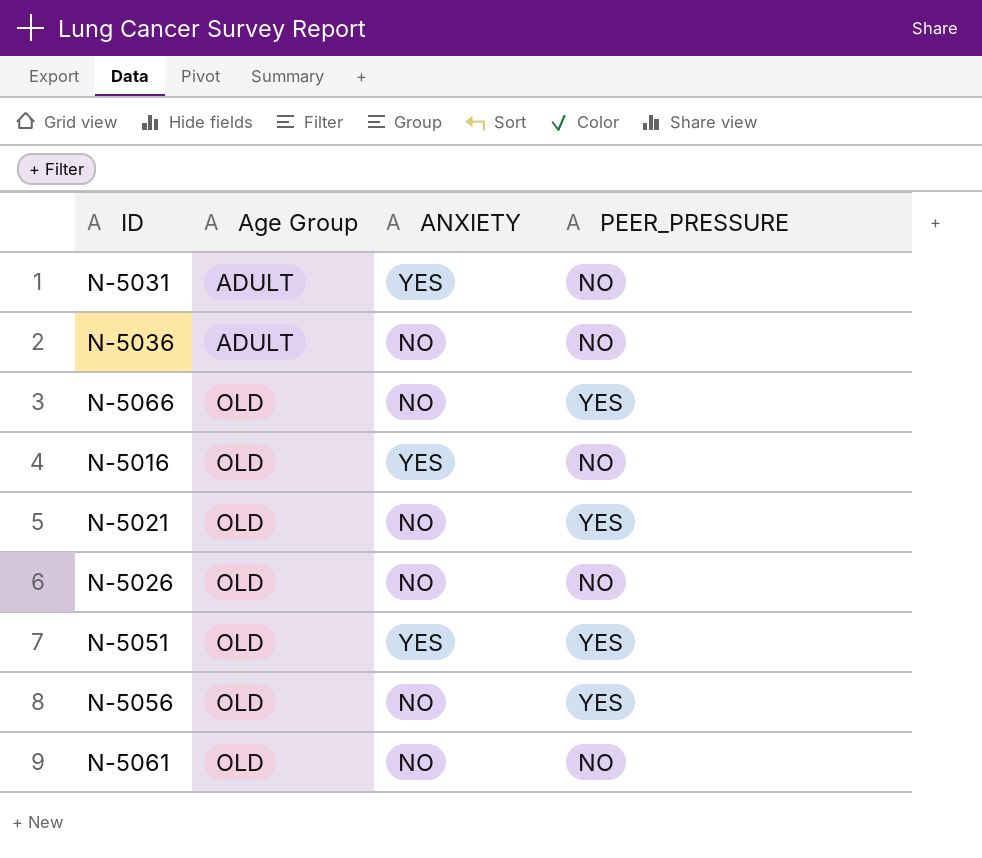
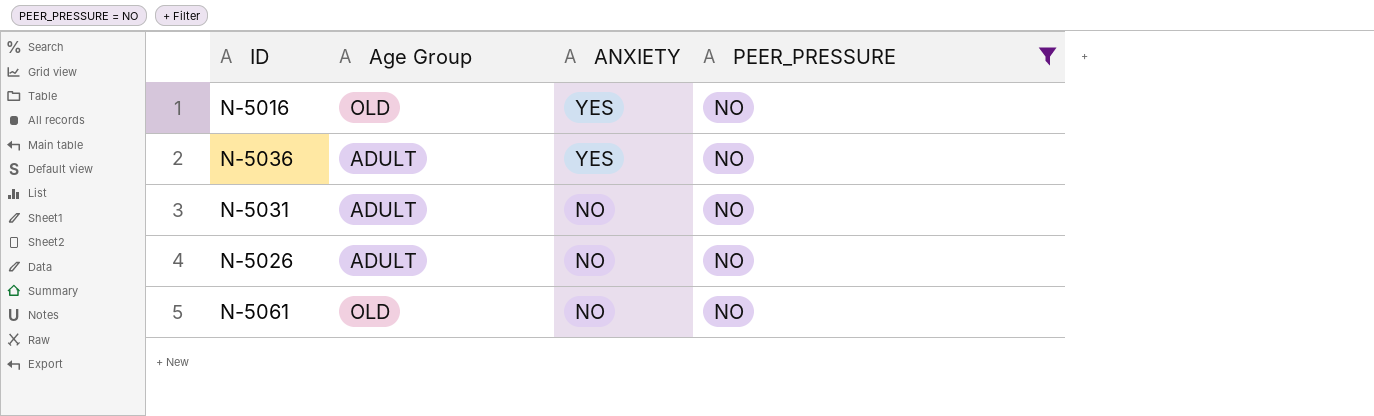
filter: none -> PEER_PRESSURE = NO
row order: Age Group ascending -> ANXIETY descending
N-5036 | ANXIETY: NO -> YES
N-5031 | ANXIETY: YES -> NO
N-5026 | Age Group: OLD -> ADULT

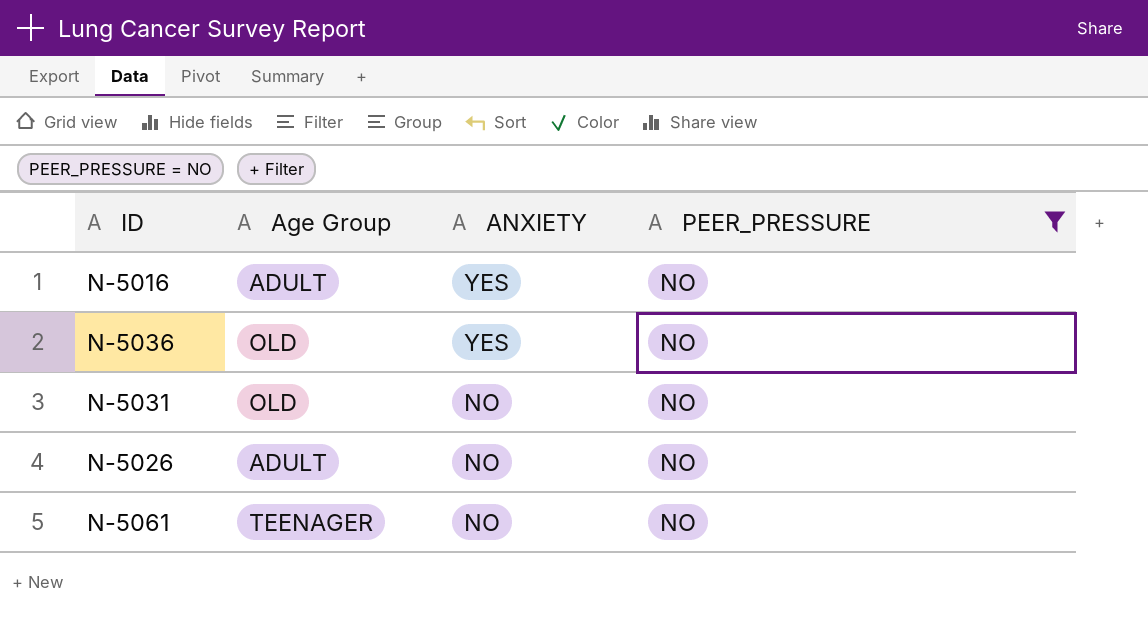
N-5016 | Age Group: OLD -> ADULT
N-5036 | Age Group: ADULT -> OLD
N-5031 | Age Group: ADULT -> OLD
N-5061 | Age Group: OLD -> TEENAGER

